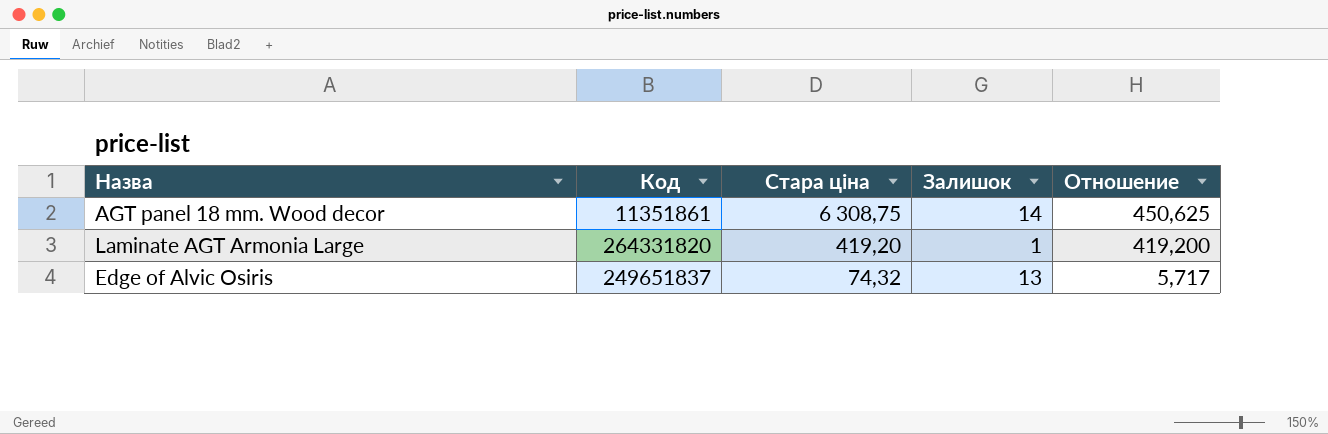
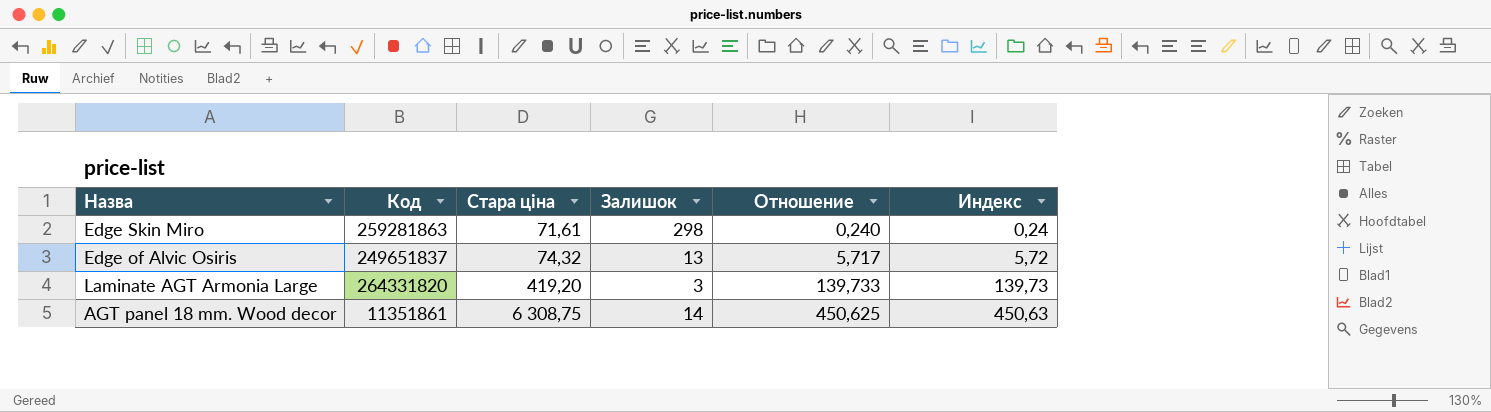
row order: Стара ціна descending -> Стара ціна ascending
column Индекс | formula: none -> [Стара ціна] / [Залишок]
row Edge Skin Miro: none -> 259281863 | 71,61 | 298 | 0,240 | 0,24
Laminate AGT Armonia Large | Залишок: 1 -> 3
Laminate AGT Armonia Large | Отношение: 419,200 -> 139,733

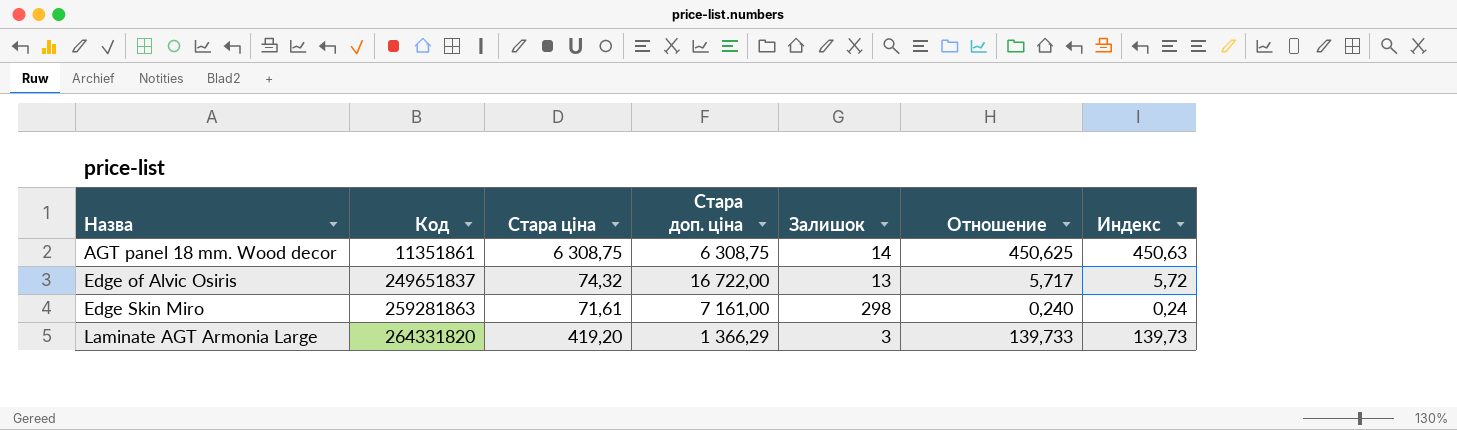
row order: Стара ціна ascending -> Назва ascending
column Стара доп. ціна | position: none -> 4

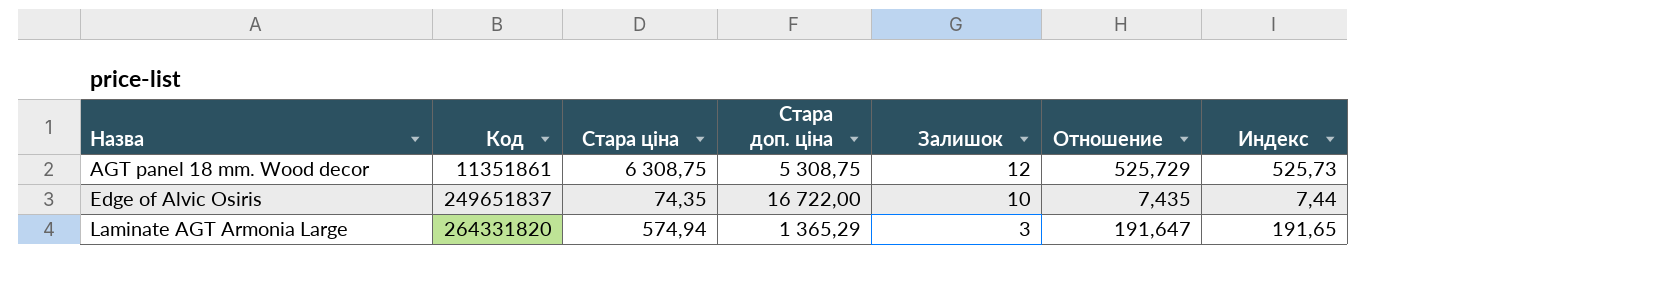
row Edge Skin Miro: 259281863 | 71,61 | 7 161,00 | 298 | 0,240 | 0,24 -> none
AGT panel 18 mm. Wood decor | Стара доп. ціна: 6 308,75 -> 5 308,75
AGT panel 18 mm. Wood decor | Залишок: 14 -> 12
AGT panel 18 mm. Wood decor | Отношение: 450,625 -> 525,729
AGT panel 18 mm. Wood decor | Индекс: 450,63 -> 525,73
Edge of Alvic Osiris | Стара ціна: 74,32 -> 74,35
Edge of Alvic Osiris | Залишок: 13 -> 10
Edge of Alvic Osiris | Отношение: 5,717 -> 7,435
Edge of Alvic Osiris | Индекс: 5,72 -> 7,44
Laminate AGT Armonia Large | Стара ціна: 419,20 -> 574,94
Laminate AGT Armonia Large | Стара доп. ціна: 1 366,29 -> 1 365,29
Laminate AGT Armonia Large | Отношение: 139,733 -> 191,647
Laminate AGT Armonia Large | Индекс: 139,73 -> 191,65

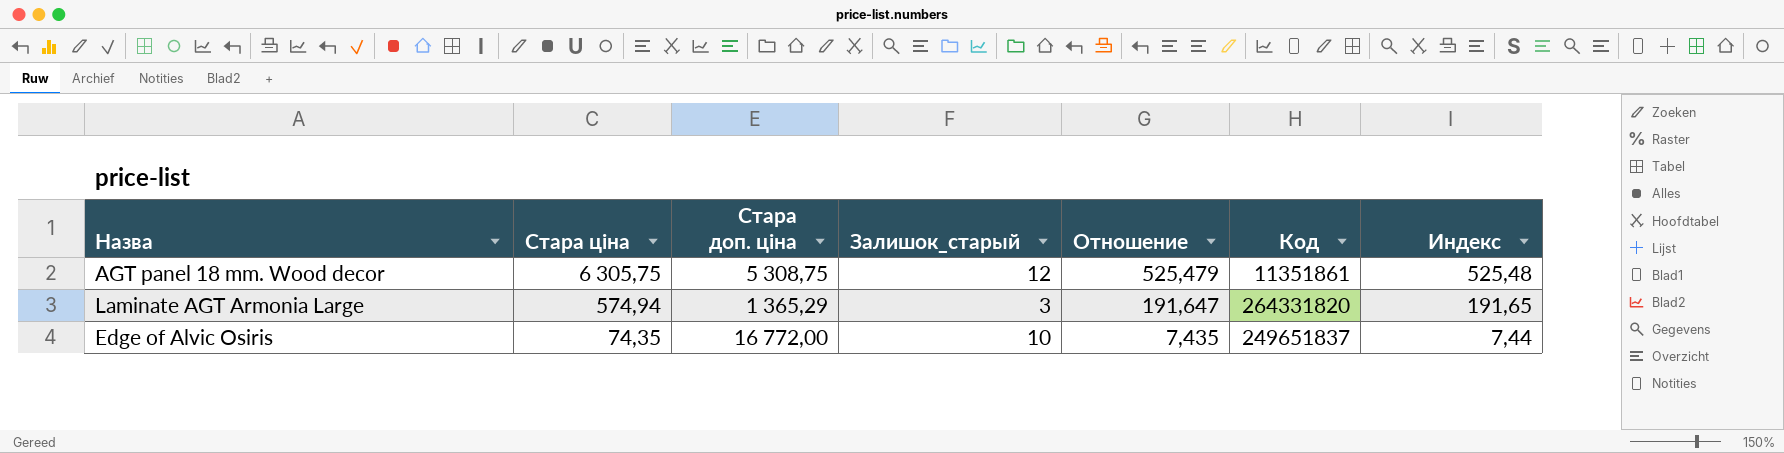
row order: Назва ascending -> Стара ціна descending
column name: Залишок -> Залишок_старый
column Код | position: 2 -> 6
AGT panel 18 mm. Wood decor | Стара ціна: 6 308,75 -> 6 305,75
AGT panel 18 mm. Wood decor | Отношение: 525,729 -> 525,479
AGT panel 18 mm. Wood decor | Индекс: 525,73 -> 525,48
Edge of Alvic Osiris | Стара доп. ціна: 16 722,00 -> 16 772,00

